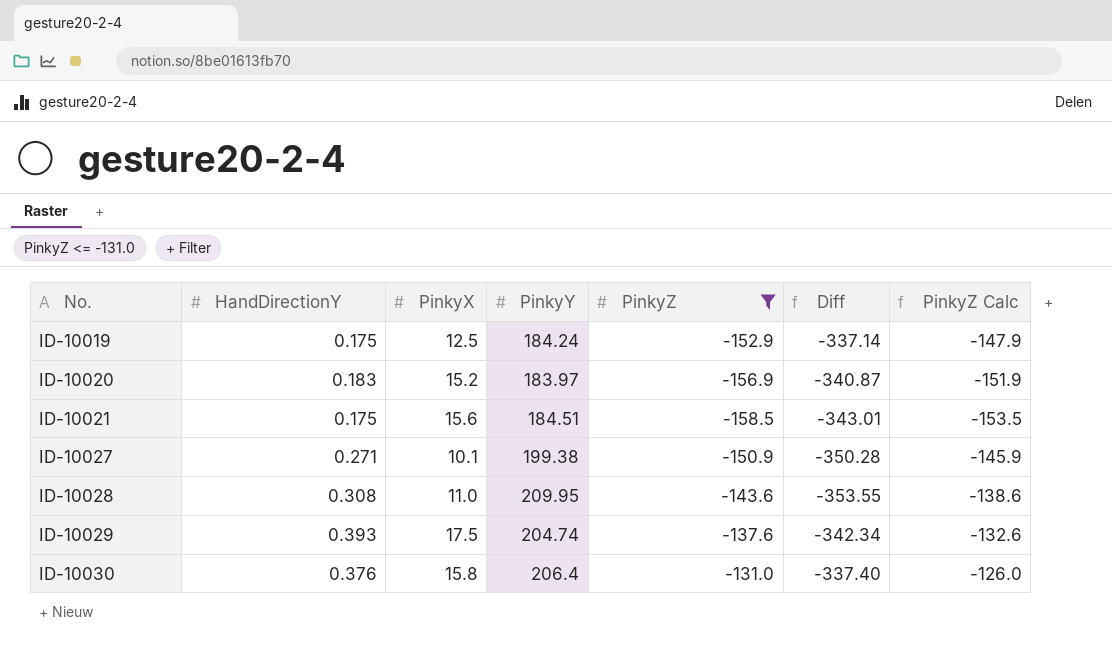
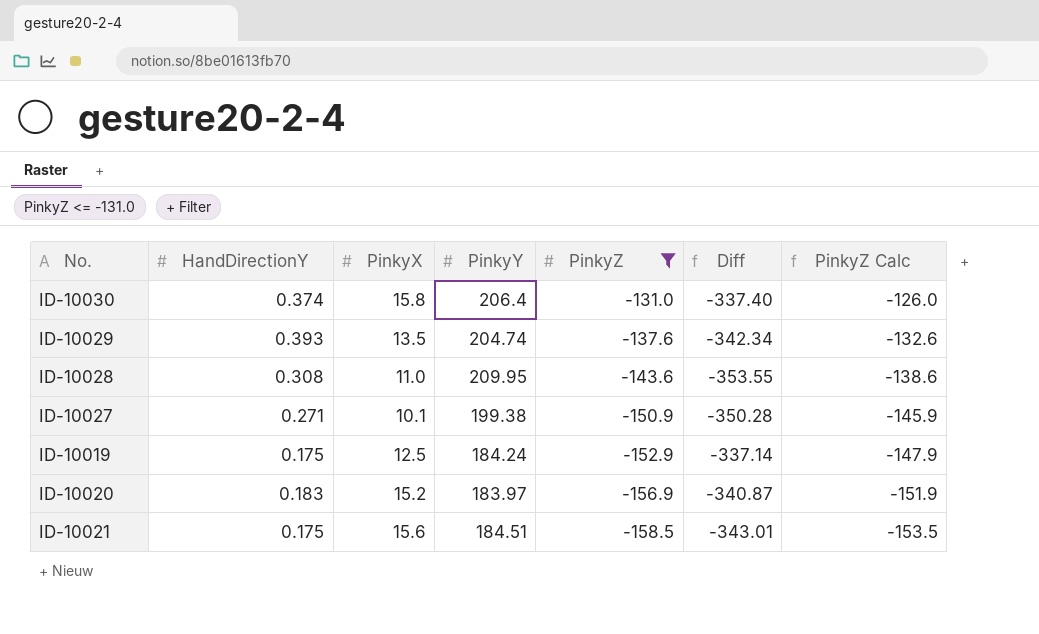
row order: No. ascending -> PinkyZ descending
ID-10030 | HandDirectionY: 0.376 -> 0.374
ID-10029 | PinkyX: 17.5 -> 13.5

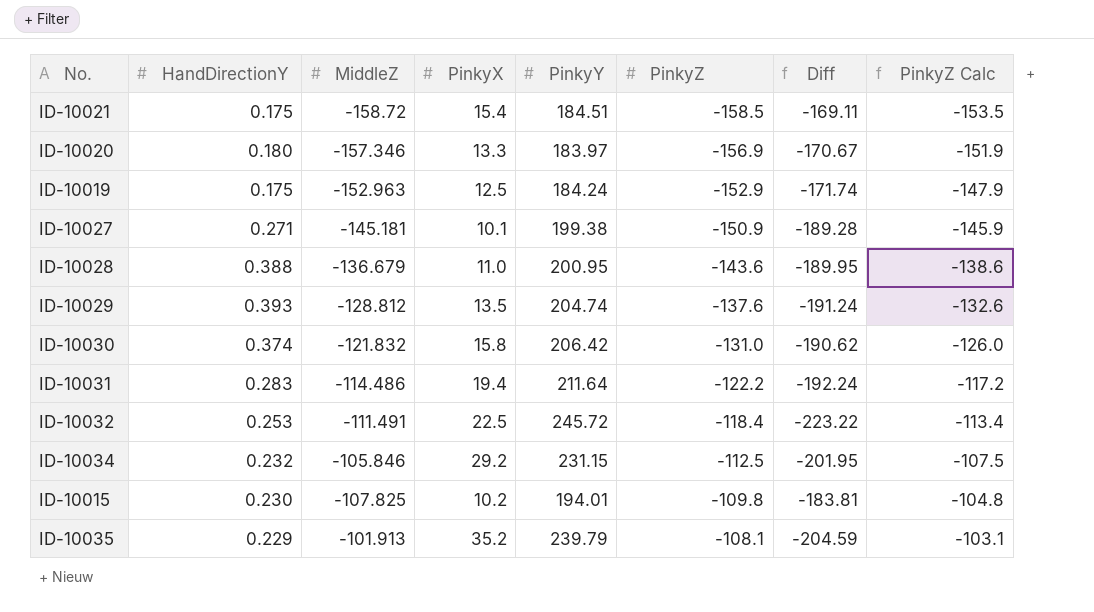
filter: PinkyZ <= -131.0 -> none
row order: PinkyZ descending -> PinkyZ ascending
column MiddleZ | position: none -> 3
column Diff | formula: [PinkyZ] - [PinkyY] -> [PinkyX] - [PinkyY]
ID-10021 | PinkyX: 15.6 -> 15.4
ID-10020 | HandDirectionY: 0.183 -> 0.180
ID-10020 | PinkyX: 15.2 -> 13.3
ID-10028 | HandDirectionY: 0.308 -> 0.388
ID-10028 | PinkyY: 209.95 -> 200.95
ID-10030 | PinkyY: 206.4 -> 206.42

